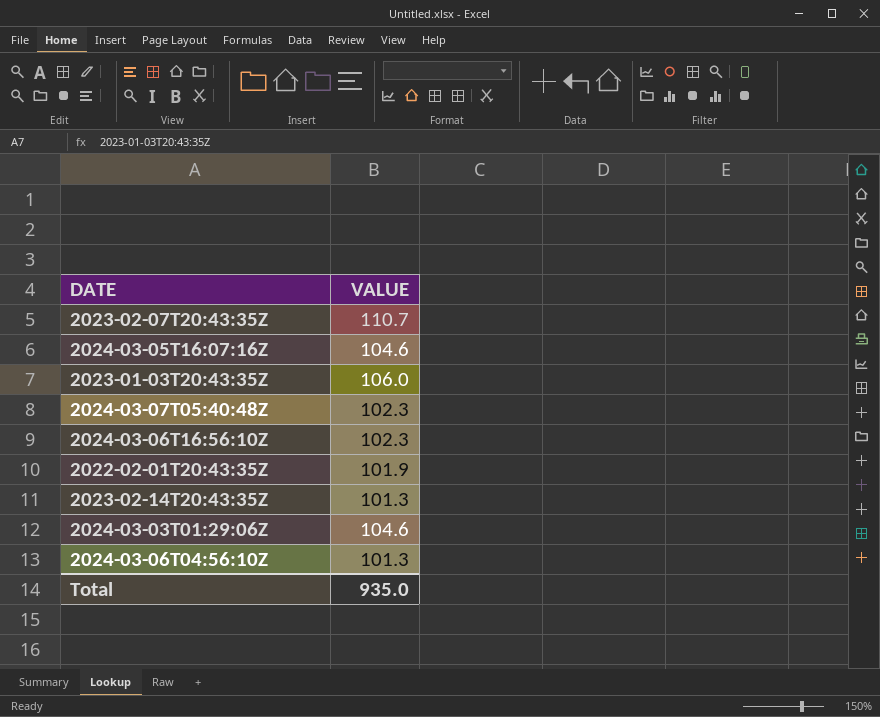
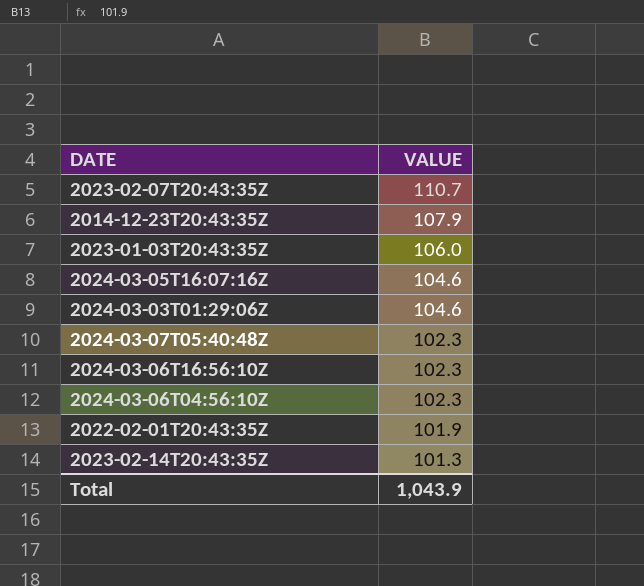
row order: none -> VALUE descending
row 2014-12-23T20:43:35Z: none -> 107.9
2024-03-06T04:56:10Z | VALUE: 101.3 -> 102.3
Total | VALUE: 935.0 -> 1,043.9

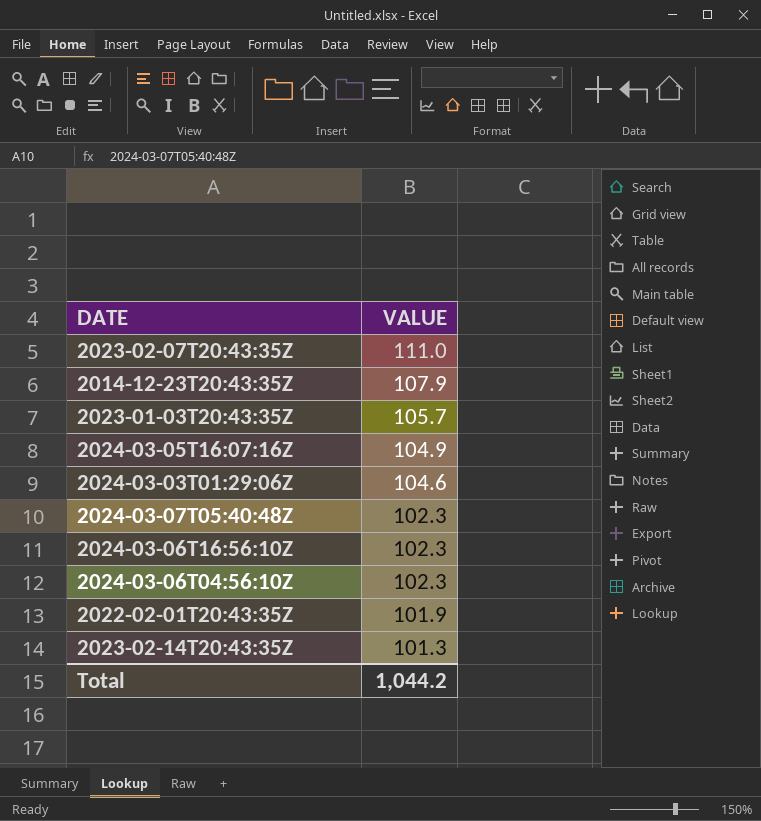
2023-02-07T20:43:35Z | VALUE: 110.7 -> 111.0
2023-01-03T20:43:35Z | VALUE: 106.0 -> 105.7
2024-03-05T16:07:16Z | VALUE: 104.6 -> 104.9
Total | VALUE: 1,043.9 -> 1,044.2

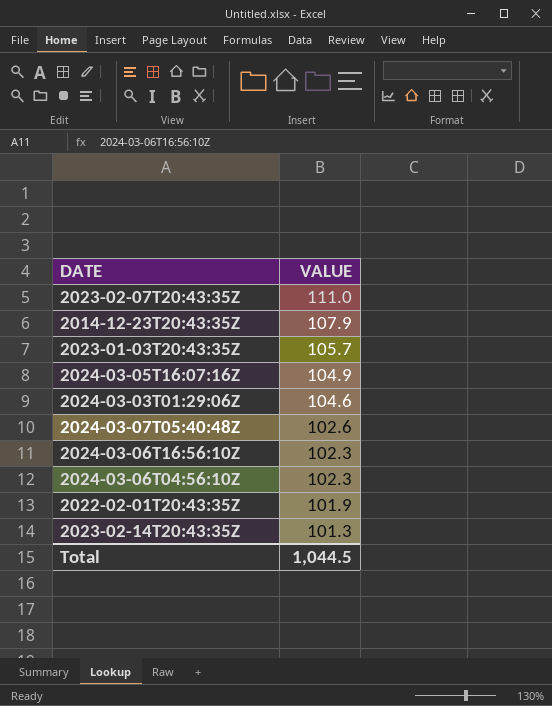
2024-03-07T05:40:48Z | VALUE: 102.3 -> 102.6
Total | VALUE: 1,044.2 -> 1,044.5

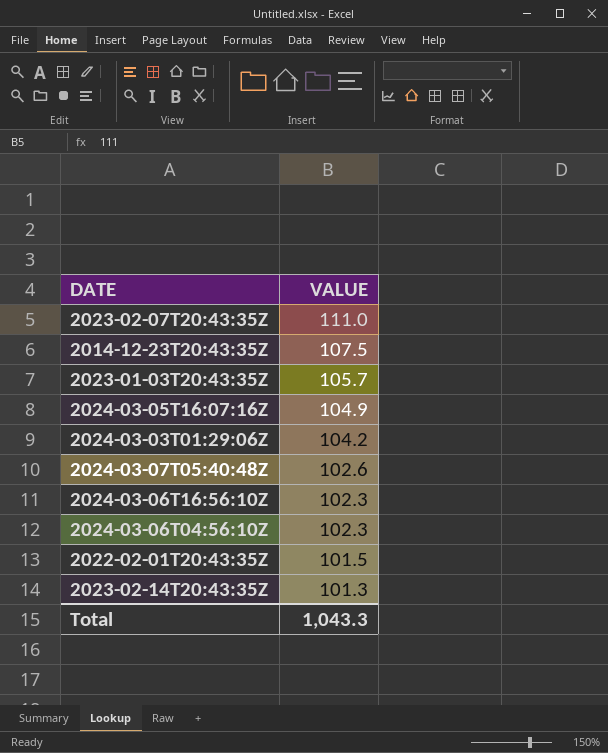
2014-12-23T20:43:35Z | VALUE: 107.9 -> 107.5
2024-03-03T01:29:06Z | VALUE: 104.6 -> 104.2
2022-02-01T20:43:35Z | VALUE: 101.9 -> 101.5
Total | VALUE: 1,044.5 -> 1,043.3

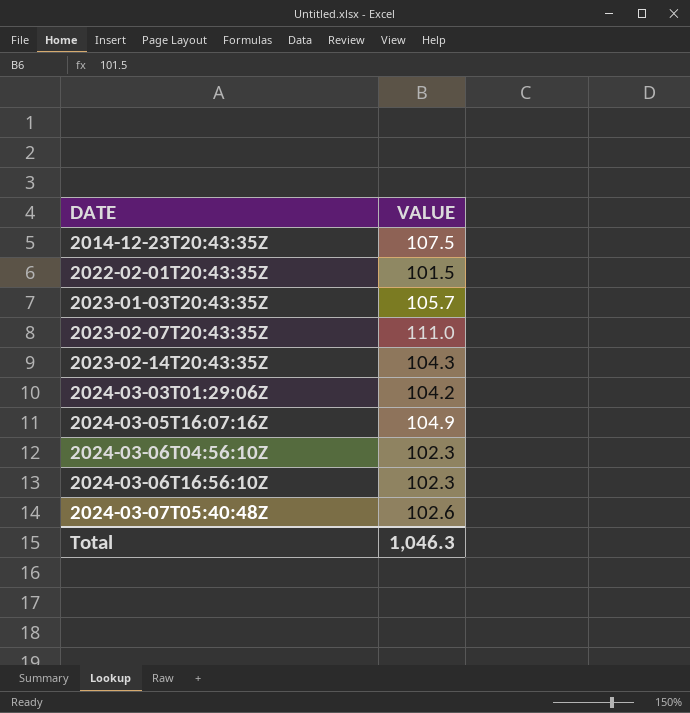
row order: VALUE descending -> DATE ascending
2023-02-14T20:43:35Z | VALUE: 101.3 -> 104.3
Total | VALUE: 1,043.3 -> 1,046.3

